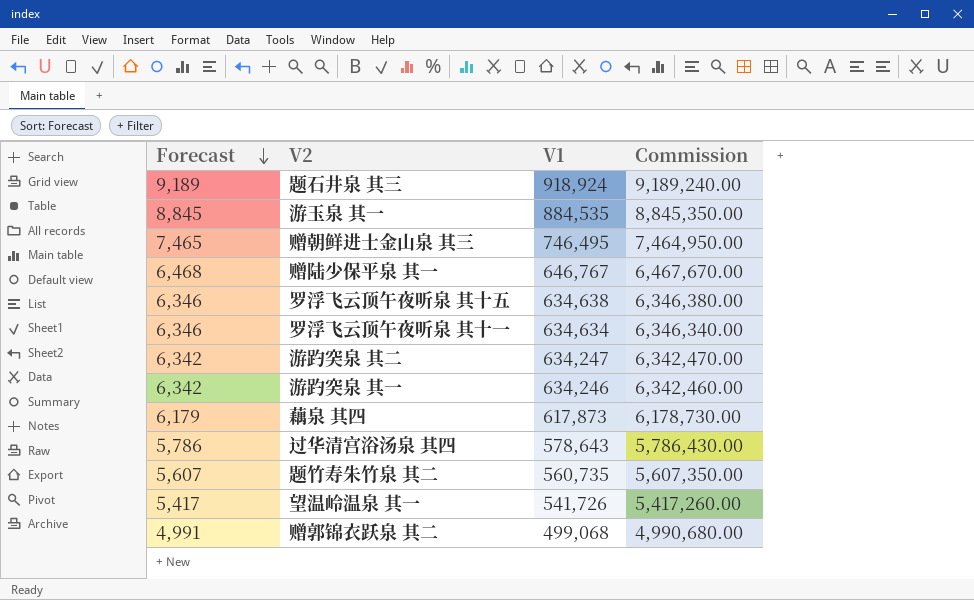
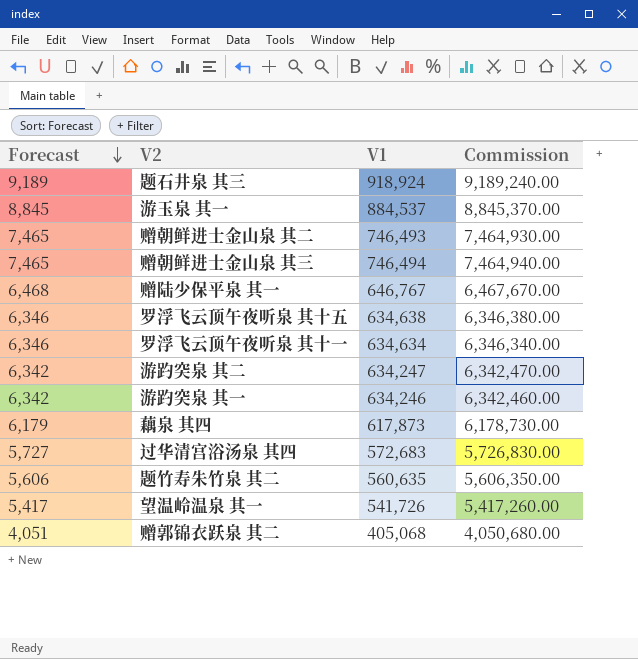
游玉泉 其一 | V1: 884,535 -> 884,537
游玉泉 其一 | Commission: 8,845,350.00 -> 8,845,370.00
row 赠朝鲜进士金山泉 其二: none -> 7,465 | 746,493 | 7,464,930.00
赠朝鲜进士金山泉 其三 | V1: 746,495 -> 746,494
赠朝鲜进士金山泉 其三 | Commission: 7,464,950.00 -> 7,464,940.00
过华清宫浴汤泉 其四 | Forecast: 5,786 -> 5,727
过华清宫浴汤泉 其四 | V1: 578,643 -> 572,683
过华清宫浴汤泉 其四 | Commission: 5,786,430.00 -> 5,726,830.00
题竹寿朱竹泉 其二 | Forecast: 5,607 -> 5,606
题竹寿朱竹泉 其二 | V1: 560,735 -> 560,635
题竹寿朱竹泉 其二 | Commission: 5,607,350.00 -> 5,606,350.00
赠郭锦衣跃泉 其二 | Forecast: 4,991 -> 4,051
赠郭锦衣跃泉 其二 | V1: 499,068 -> 405,068
赠郭锦衣跃泉 其二 | Commission: 4,990,680.00 -> 4,050,680.00

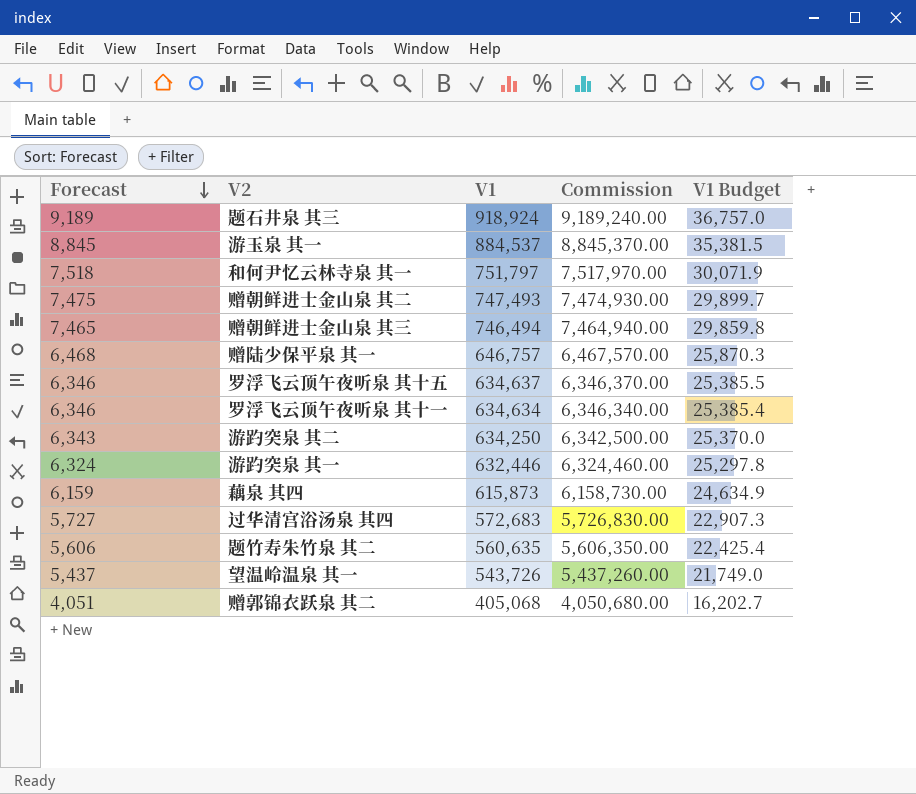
column V1 Budget | formula: none -> [V1] * 0.04
row 和何尹忆云林寺泉 其一: none -> 7,518 | 751,797 | 7,517,970.00 | 30,071.9
赠朝鲜进士金山泉 其二 | Forecast: 7,465 -> 7,475
赠朝鲜进士金山泉 其二 | V1: 746,493 -> 747,493
赠朝鲜进士金山泉 其二 | Commission: 7,464,930.00 -> 7,474,930.00
赠陆少保平泉 其一 | V1: 646,767 -> 646,757
赠陆少保平泉 其一 | Commission: 6,467,670.00 -> 6,467,570.00
罗浮飞云顶午夜听泉 其十五 | V1: 634,638 -> 634,637
罗浮飞云顶午夜听泉 其十五 | Commission: 6,346,380.00 -> 6,346,370.00
游趵突泉 其二 | Forecast: 6,342 -> 6,343
游趵突泉 其二 | V1: 634,247 -> 634,250
游趵突泉 其二 | Commission: 6,342,470.00 -> 6,342,500.00
游趵突泉 其一 | Forecast: 6,342 -> 6,324
游趵突泉 其一 | V1: 634,246 -> 632,446
游趵突泉 其一 | Commission: 6,342,460.00 -> 6,324,460.00
藕泉 其四 | Forecast: 6,179 -> 6,159
藕泉 其四 | V1: 617,873 -> 615,873
藕泉 其四 | Commission: 6,178,730.00 -> 6,158,730.00
望温岭温泉 其一 | Forecast: 5,417 -> 5,437
望温岭温泉 其一 | V1: 541,726 -> 543,726
望温岭温泉 其一 | Commission: 5,417,260.00 -> 5,437,260.00

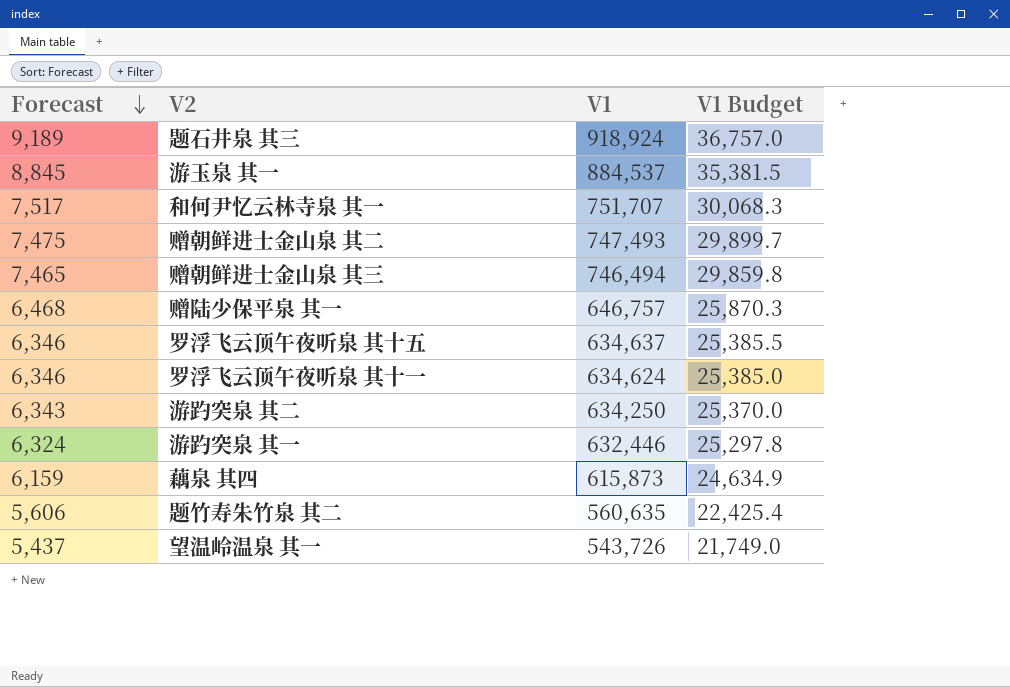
column Commission | formula: [V1] * 10 -> none
row 过华清宫浴汤泉 其四: 5,727 | 572,683 | 5,726,830.00 | 22,907.3 -> none
row 赠郭锦衣跃泉 其二: 4,051 | 405,068 | 4,050,680.00 | 16,202.7 -> none
和何尹忆云林寺泉 其一 | Forecast: 7,518 -> 7,517
和何尹忆云林寺泉 其一 | V1: 751,797 -> 751,707
和何尹忆云林寺泉 其一 | V1 Budget: 30,071.9 -> 30,068.3
罗浮飞云顶午夜听泉 其十一 | V1: 634,634 -> 634,624
罗浮飞云顶午夜听泉 其十一 | V1 Budget: 25,385.4 -> 25,385.0

